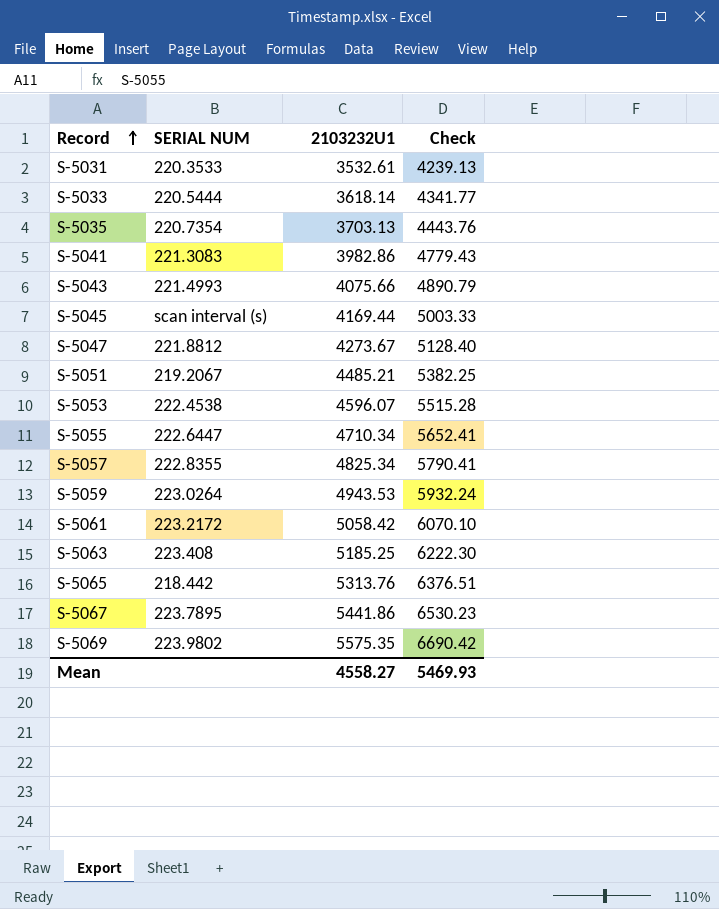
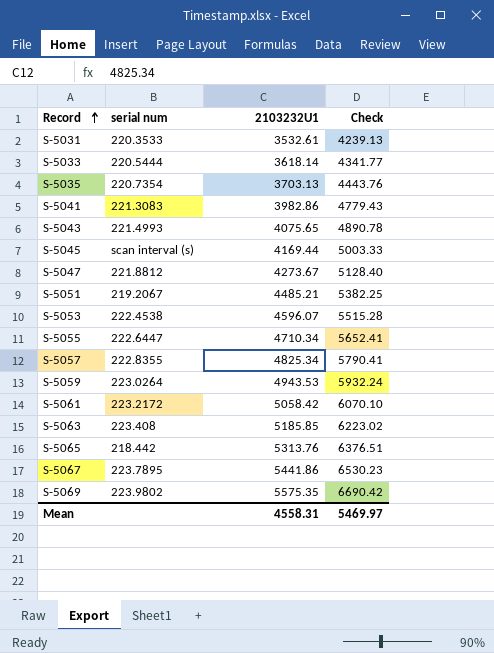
column name: SERIAL NUM -> serial num
S-5043 | 2103232U1: 4075.66 -> 4075.65
S-5043 | Check: 4890.79 -> 4890.78
S-5063 | 2103232U1: 5185.25 -> 5185.85
S-5063 | Check: 6222.30 -> 6223.02
Mean | 2103232U1: 4558.27 -> 4558.31
Mean | Check: 5469.93 -> 5469.97

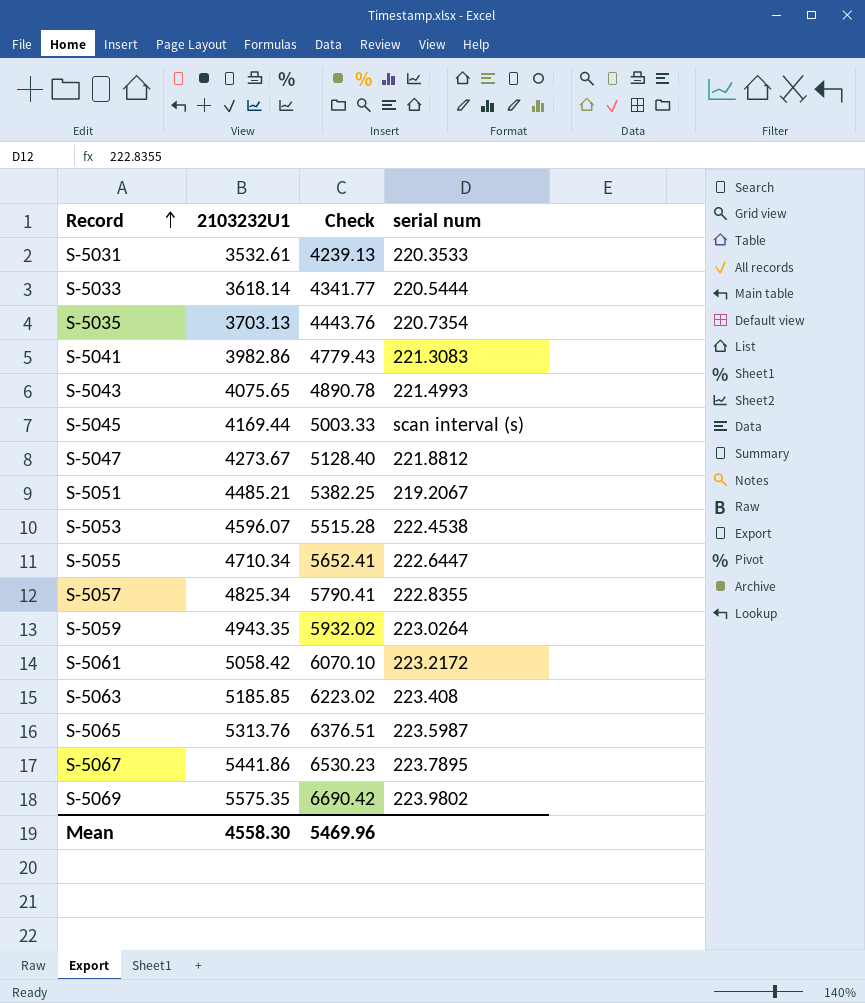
column serial num | position: 2 -> 4
S-5059 | 2103232U1: 4943.53 -> 4943.35
S-5059 | Check: 5932.24 -> 5932.02
S-5065 | serial num: 218.442 -> 223.5987
Mean | 2103232U1: 4558.31 -> 4558.30
Mean | Check: 5469.97 -> 5469.96

